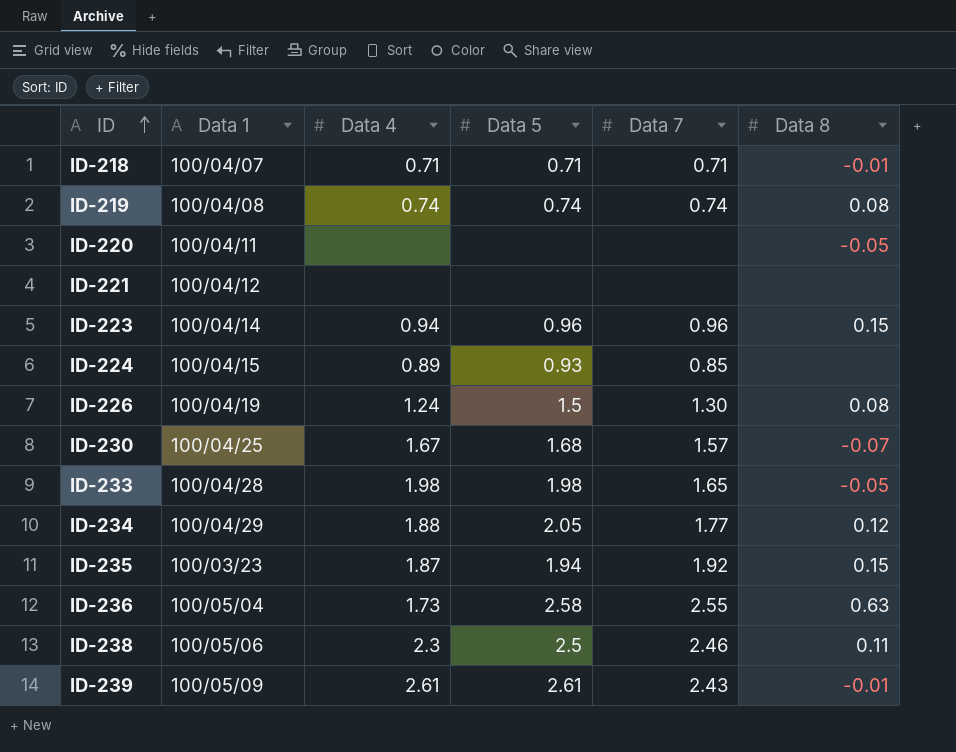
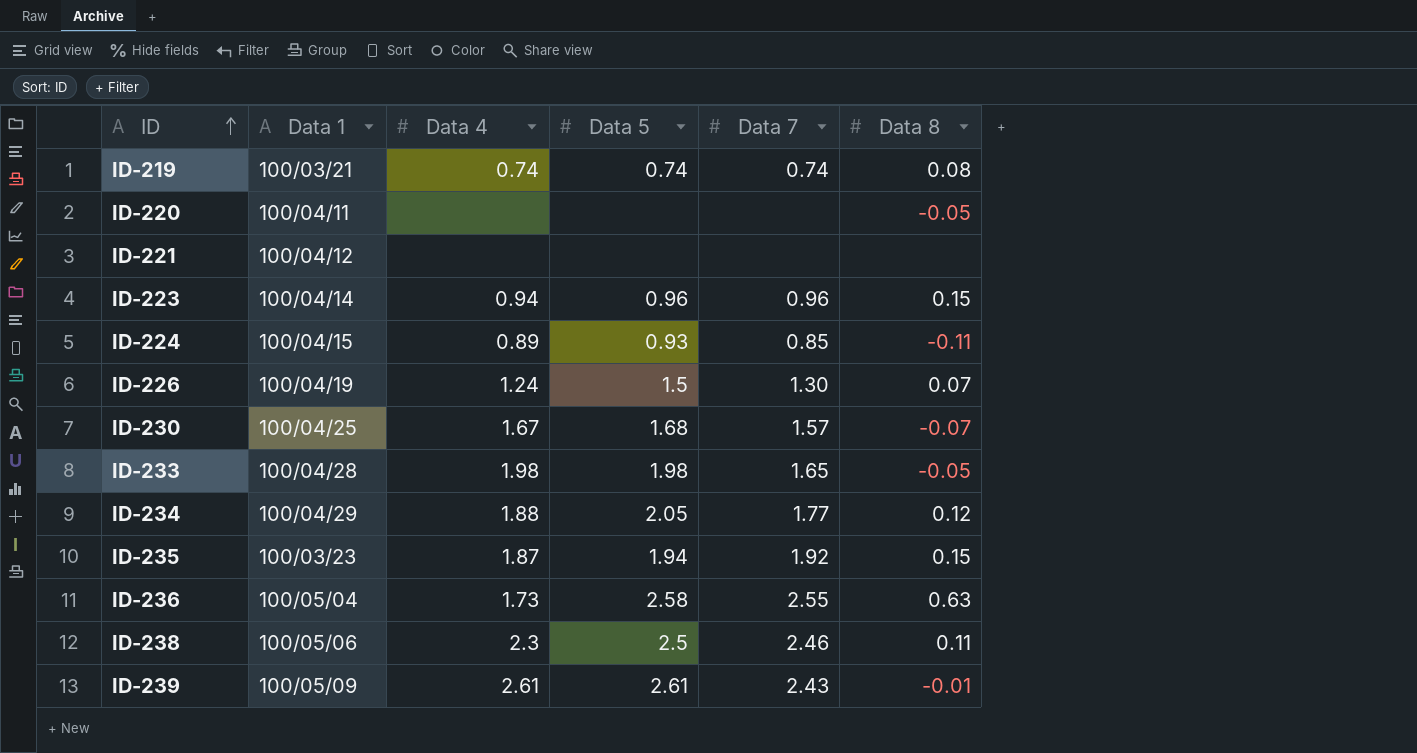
row ID-218: 100/04/07 | 0.71 | 0.71 | 0.71 | -0.01 -> none
ID-219 | Data 1: 100/04/08 -> 100/03/21
ID-224 | Data 8: none -> -0.11
ID-226 | Data 8: 0.08 -> 0.07

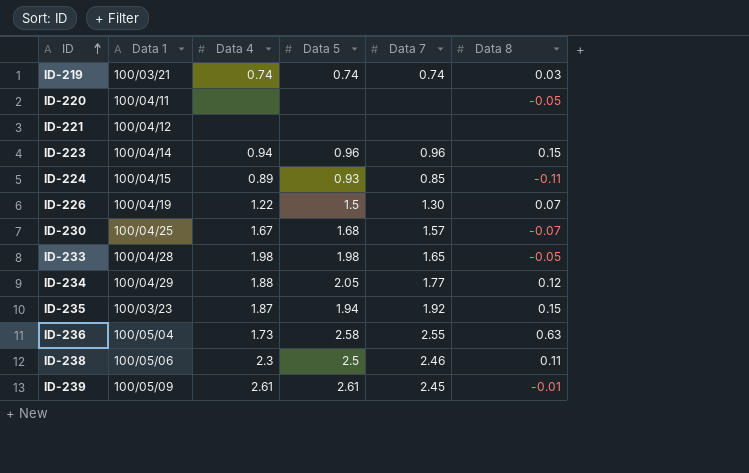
ID-219 | Data 8: 0.08 -> 0.03
ID-226 | Data 4: 1.24 -> 1.22
ID-239 | Data 7: 2.43 -> 2.45

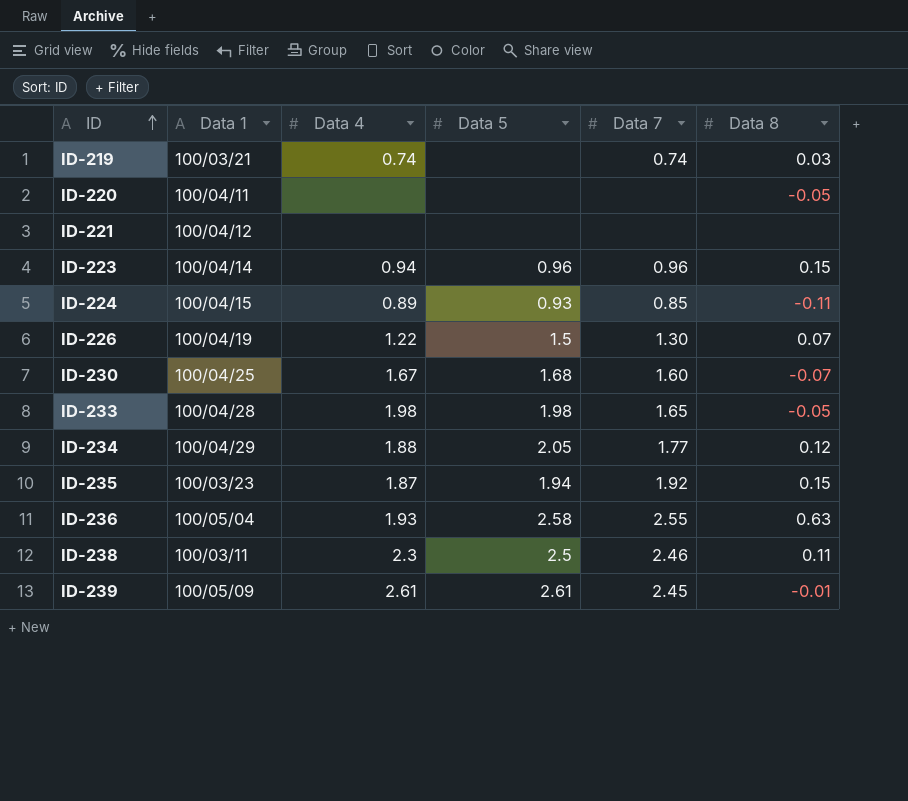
ID-219 | Data 5: 0.74 -> none
ID-230 | Data 7: 1.57 -> 1.60
ID-236 | Data 4: 1.73 -> 1.93
ID-238 | Data 1: 100/05/06 -> 100/03/11

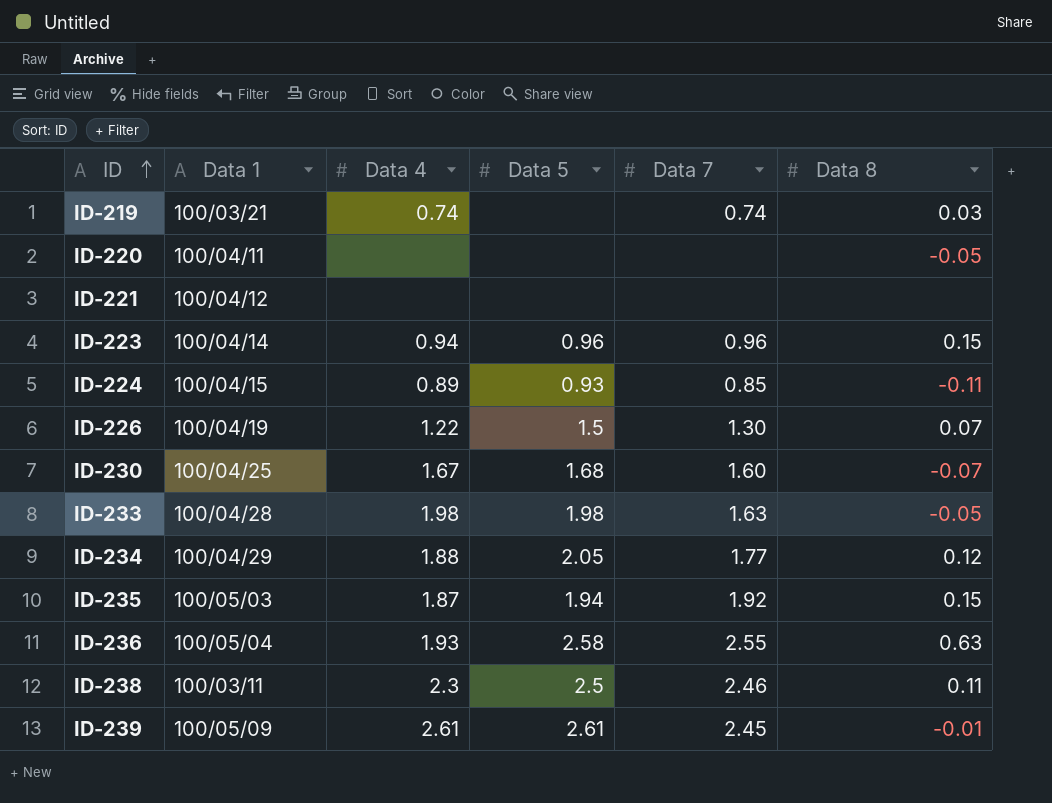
ID-233 | Data 7: 1.65 -> 1.63
ID-235 | Data 1: 100/03/23 -> 100/05/03

